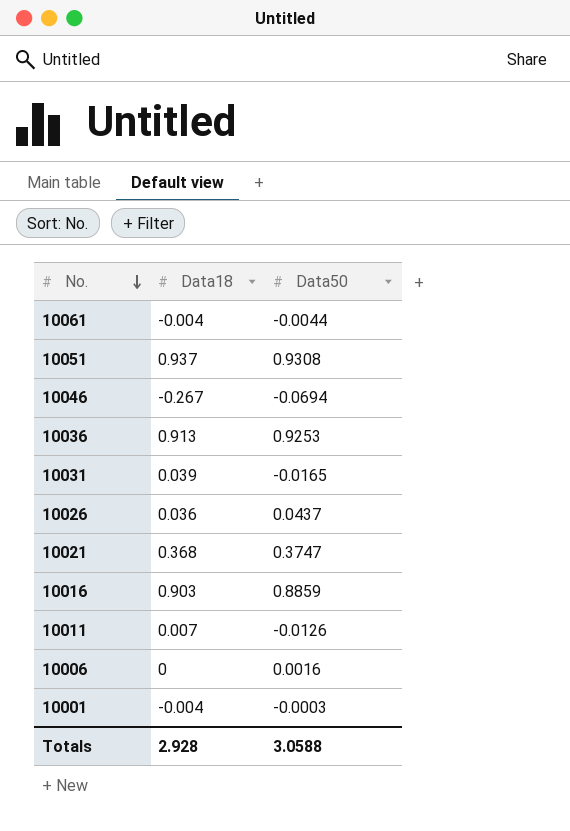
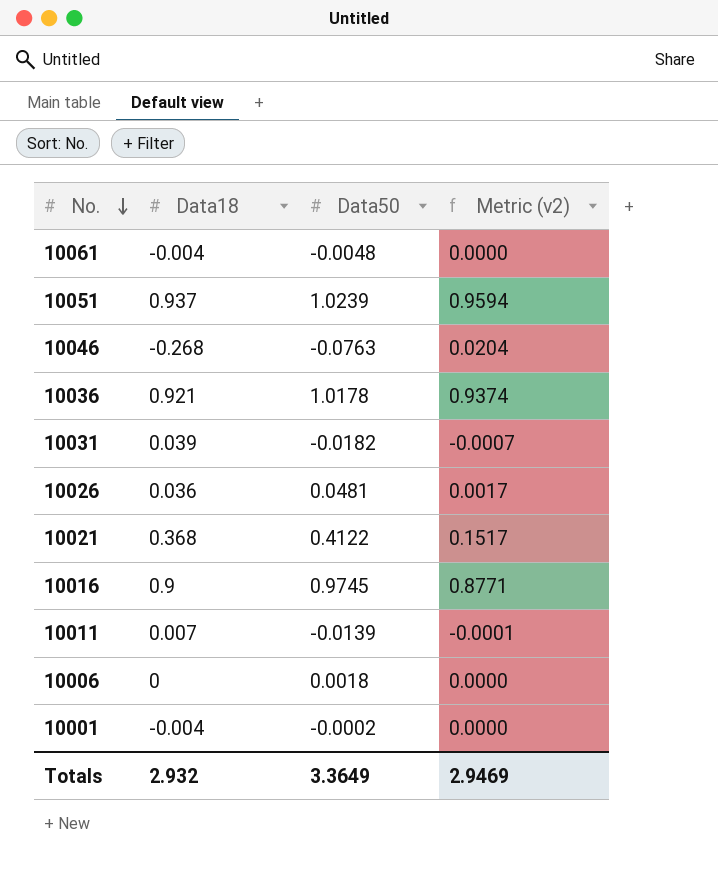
column Metric (v2) | formula: none -> [Data18] * [Data50]
10061 | Data50: -0.0044 -> -0.0048
10051 | Data50: 0.9308 -> 1.0239
10046 | Data18: -0.267 -> -0.268
10046 | Data50: -0.0694 -> -0.0763
10036 | Data18: 0.913 -> 0.921
10036 | Data50: 0.9253 -> 1.0178
10031 | Data50: -0.0165 -> -0.0182
10026 | Data50: 0.0437 -> 0.0481
10021 | Data50: 0.3747 -> 0.4122
10016 | Data18: 0.903 -> 0.9
10016 | Data50: 0.8859 -> 0.9745
10011 | Data50: -0.0126 -> -0.0139
10006 | Data50: 0.0016 -> 0.0018
10001 | Data50: -0.0003 -> -0.0002
Totals | Data18: 2.928 -> 2.932
Totals | Data50: 3.0588 -> 3.3649

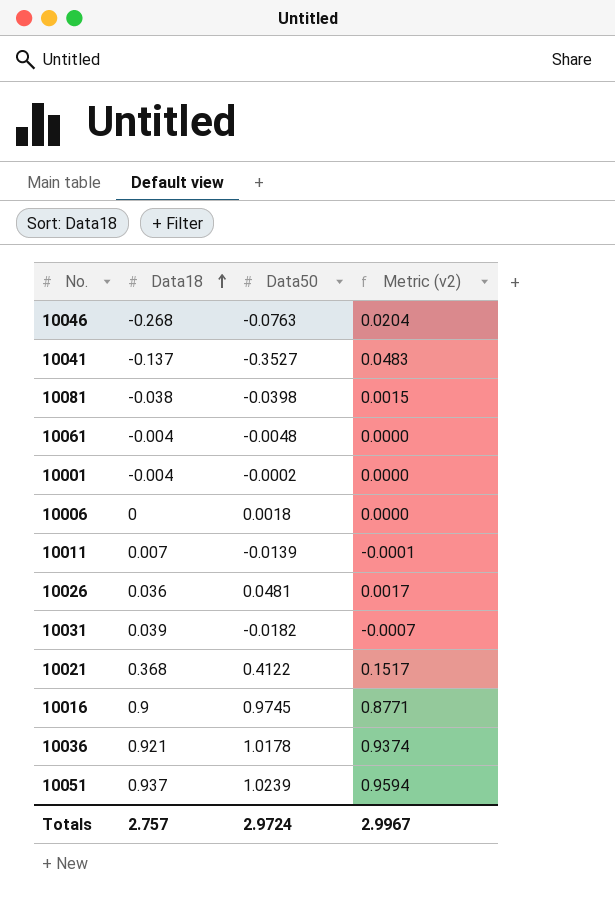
row order: No. descending -> Data18 ascending
row 10041: none -> -0.137 | -0.3527 | 0.0483
row 10081: none -> -0.038 | -0.0398 | 0.0015
Totals | Data18: 2.932 -> 2.757
Totals | Data50: 3.3649 -> 2.9724
Totals | Metric (v2): 2.9469 -> 2.9967

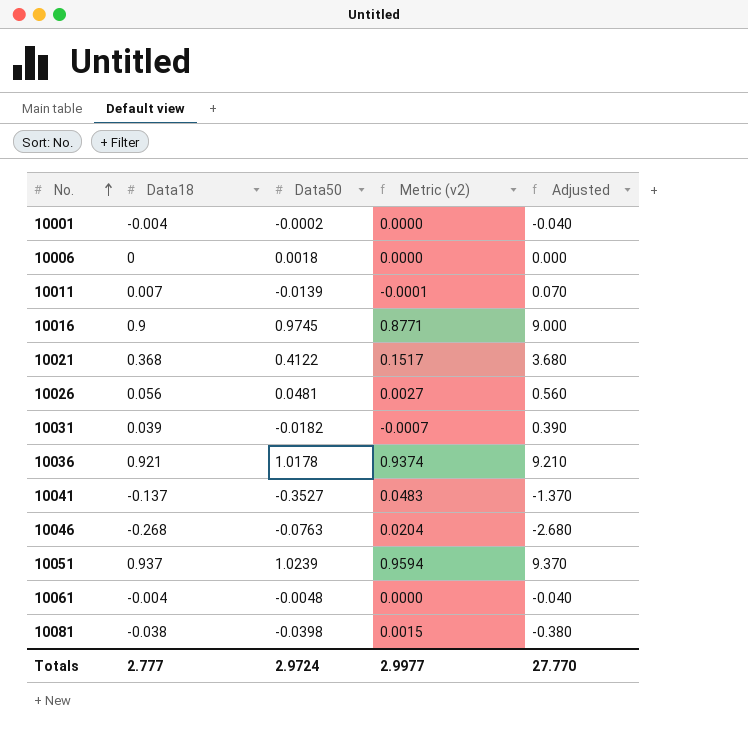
row order: Data18 ascending -> No. ascending
column Adjusted | formula: none -> [Data18] * 10
10026 | Data18: 0.036 -> 0.056
10026 | Metric (v2): 0.0017 -> 0.0027
Totals | Data18: 2.757 -> 2.777
Totals | Metric (v2): 2.9967 -> 2.9977

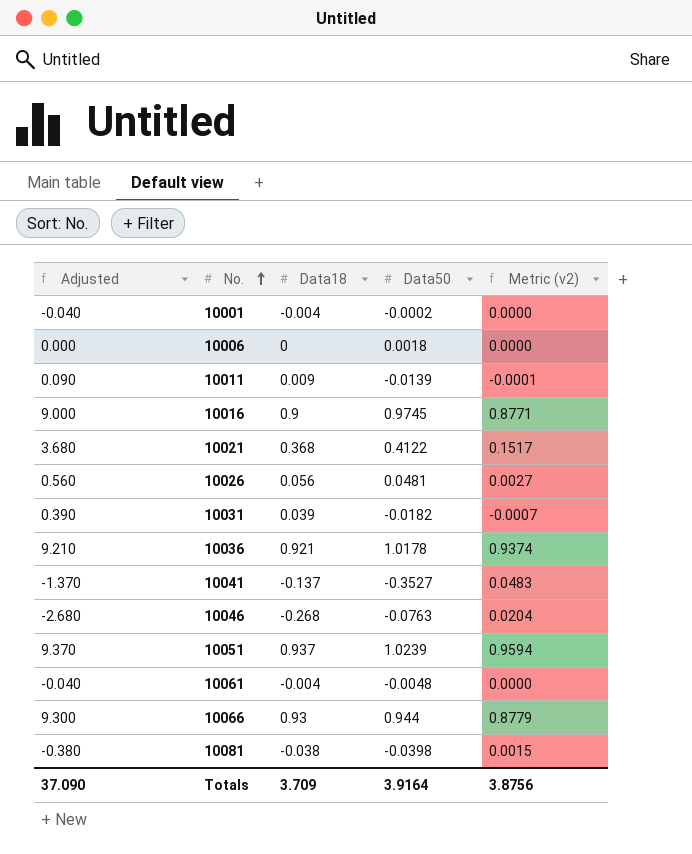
column Adjusted | position: 5 -> 1
10011 | Adjusted: 0.070 -> 0.090
10011 | Data18: 0.007 -> 0.009
row 10066: none -> 9.300 | 0.93 | 0.944 | 0.8779
Totals | Adjusted: 27.770 -> 37.090
Totals | Data18: 2.777 -> 3.709
Totals | Data50: 2.9724 -> 3.9164
Totals | Metric (v2): 2.9977 -> 3.8756

